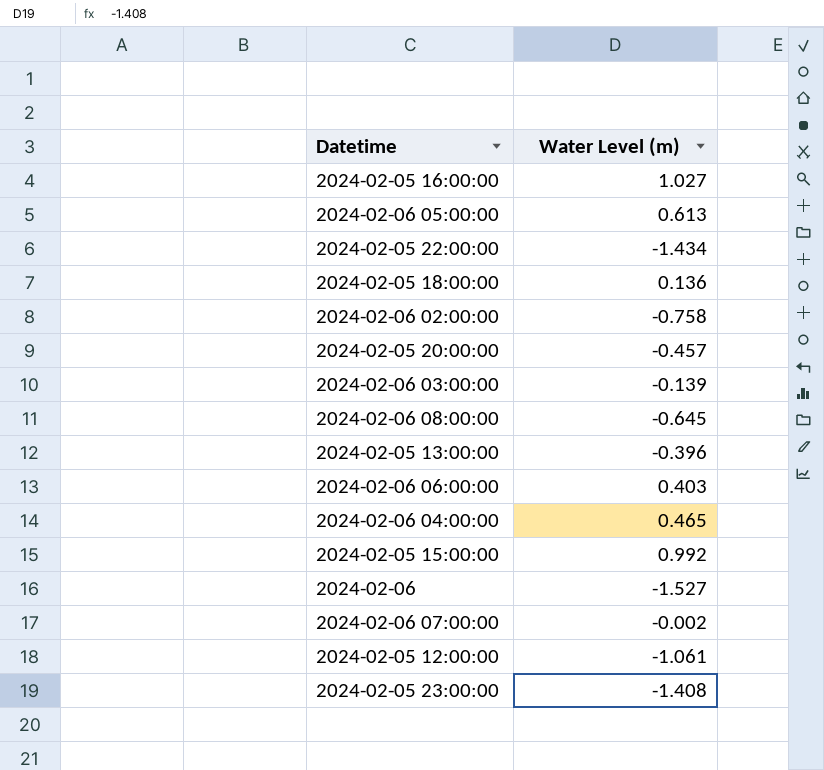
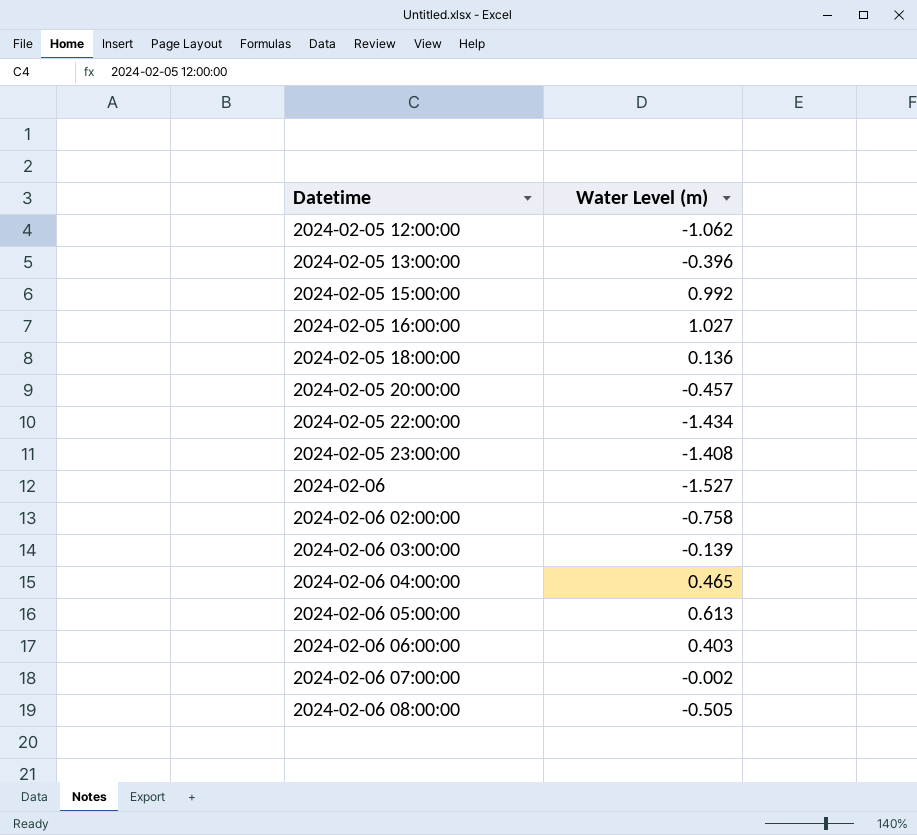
row order: none -> Datetime ascending
2024-02-05 12:00:00 | Water Level (m): -1.061 -> -1.062
2024-02-06 08:00:00 | Water Level (m): -0.645 -> -0.505

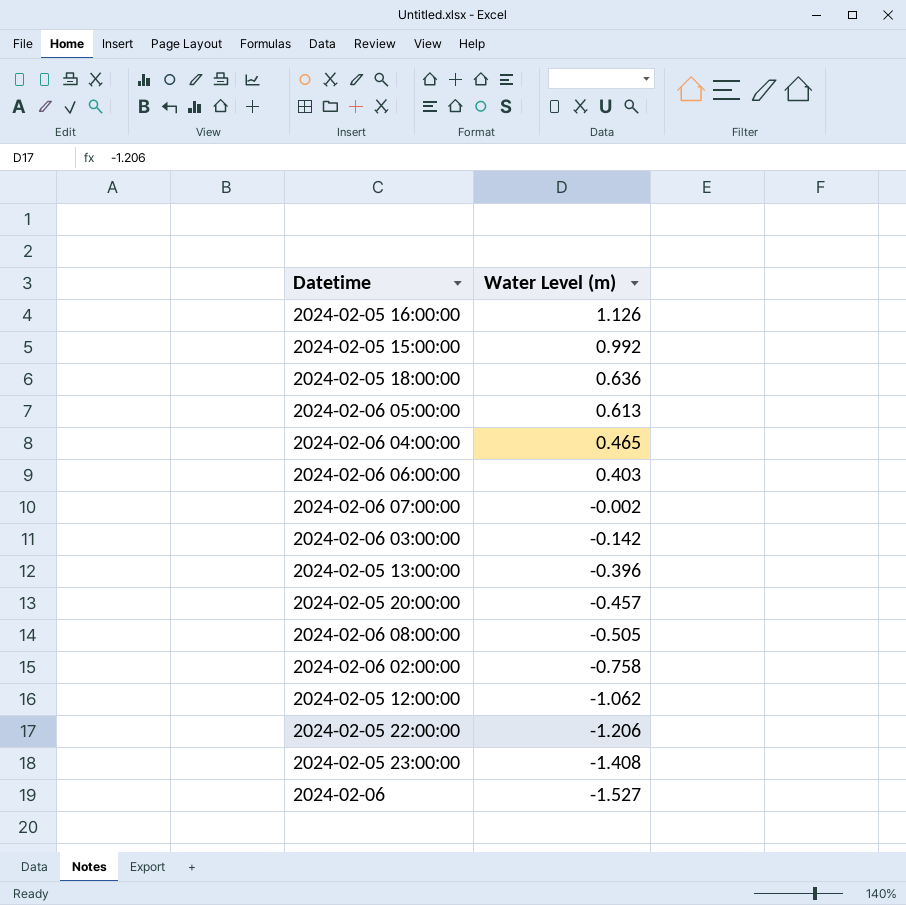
row order: Datetime ascending -> Water Level (m) descending
2024-02-05 16:00:00 | Water Level (m): 1.027 -> 1.126
2024-02-05 18:00:00 | Water Level (m): 0.136 -> 0.636
2024-02-06 03:00:00 | Water Level (m): -0.139 -> -0.142
2024-02-05 22:00:00 | Water Level (m): -1.434 -> -1.206

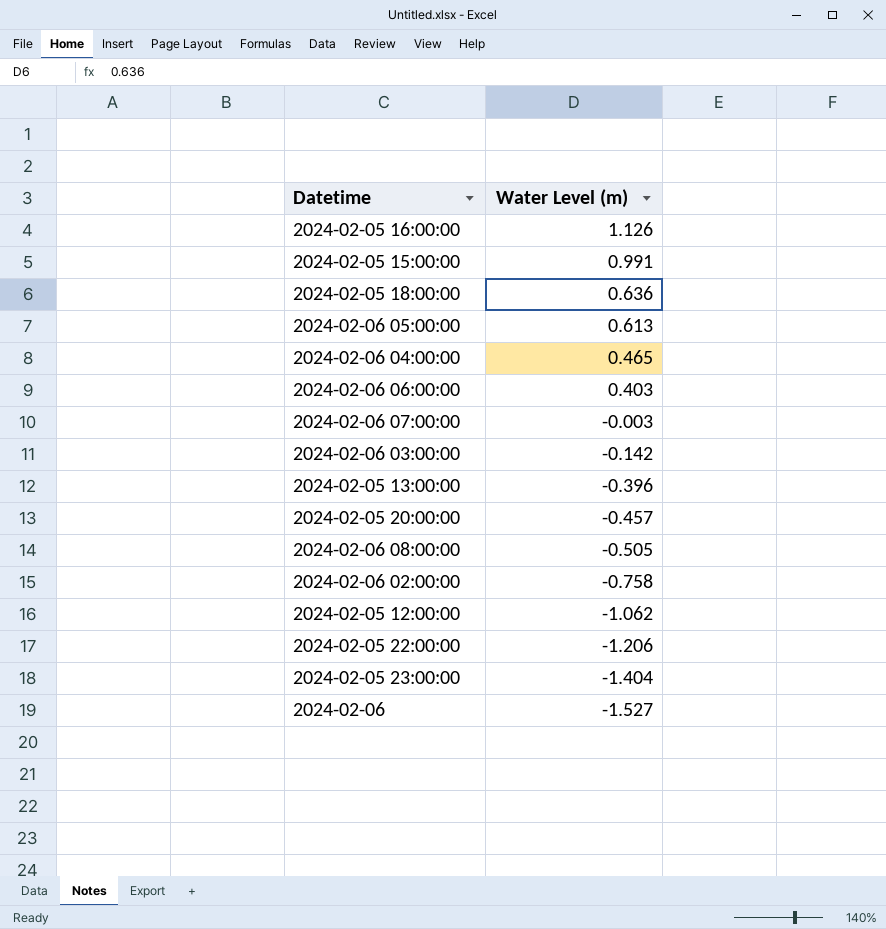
2024-02-05 15:00:00 | Water Level (m): 0.992 -> 0.991
2024-02-06 07:00:00 | Water Level (m): -0.002 -> -0.003
2024-02-05 23:00:00 | Water Level (m): -1.408 -> -1.404

